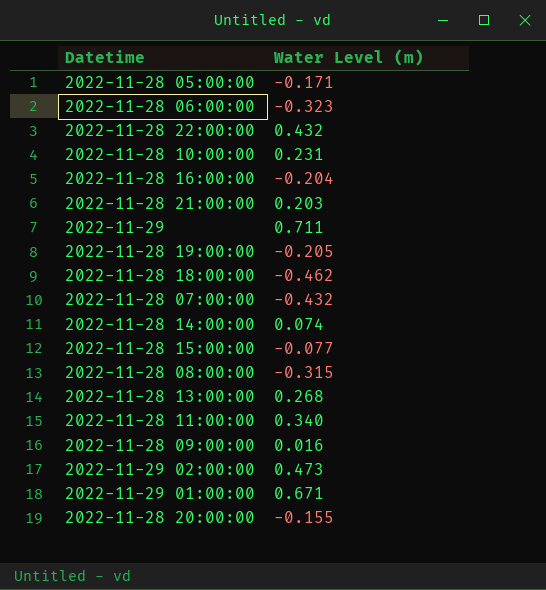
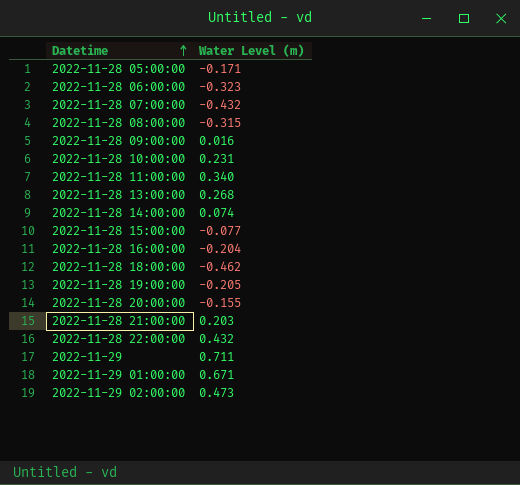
row order: none -> Datetime ascending

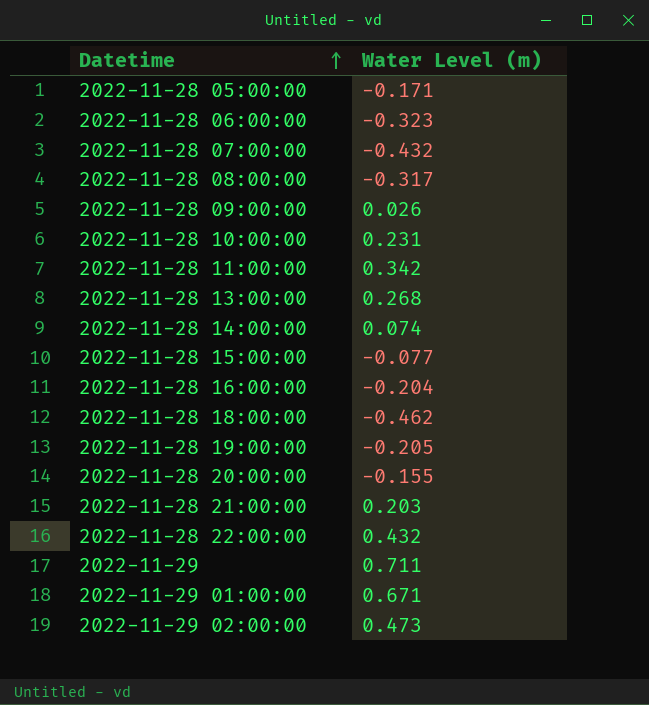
2022-11-28 08:00:00 | Water Level (m): -0.315 -> -0.317
2022-11-28 09:00:00 | Water Level (m): 0.016 -> 0.026
2022-11-28 11:00:00 | Water Level (m): 0.340 -> 0.342

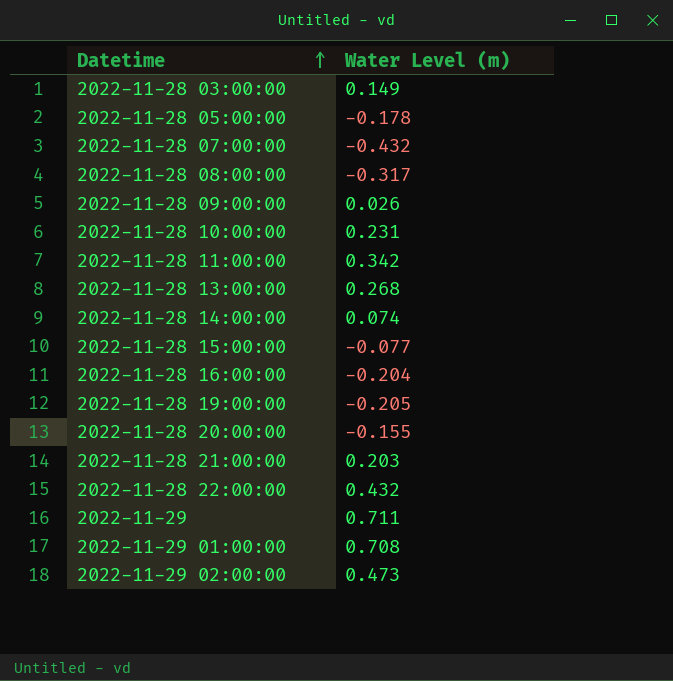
row 2022-11-28 06:00:00: -0.323 -> none
row 2022-11-28 18:00:00: -0.462 -> none
row 2022-11-28 03:00:00: none -> 0.149
2022-11-28 05:00:00 | Water Level (m): -0.171 -> -0.178
2022-11-29 01:00:00 | Water Level (m): 0.671 -> 0.708

